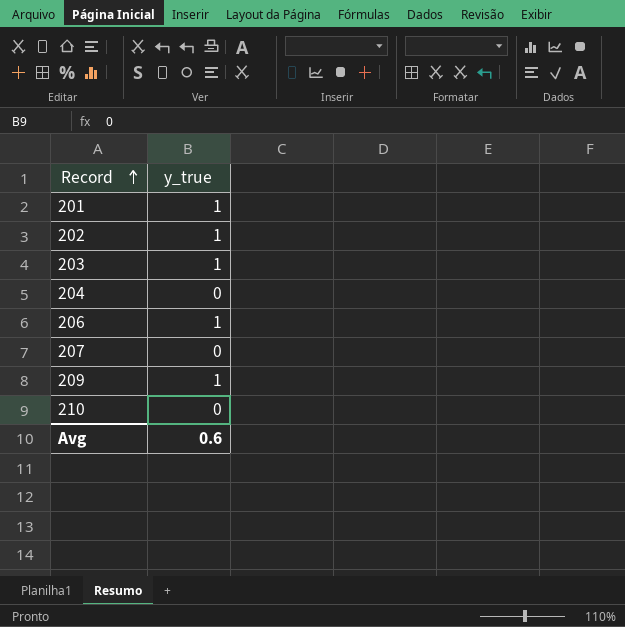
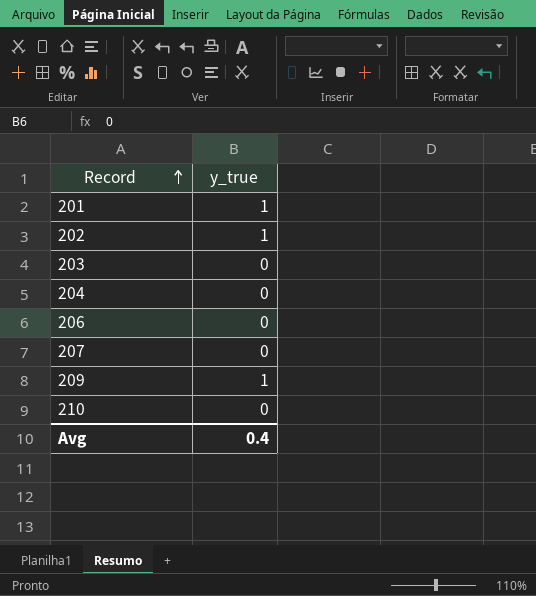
203 | y_true: 1 -> 0
206 | y_true: 1 -> 0
Avg | y_true: 0.6 -> 0.4

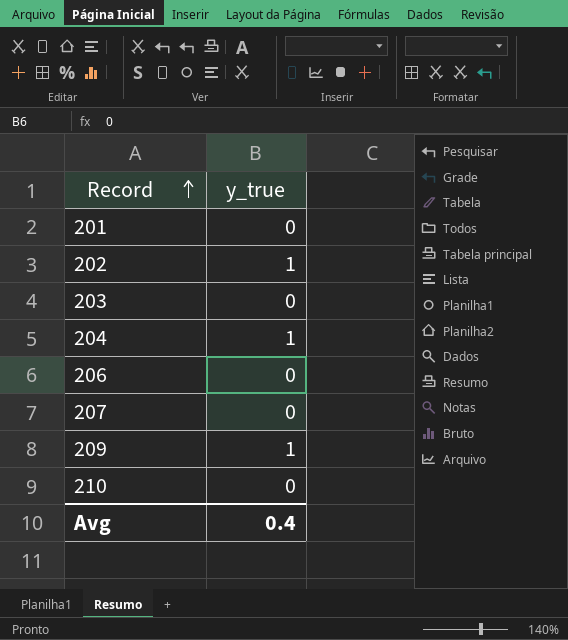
201 | y_true: 1 -> 0
204 | y_true: 0 -> 1

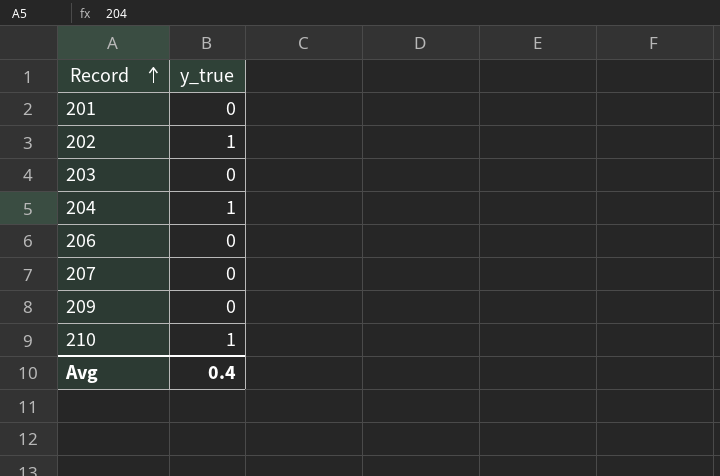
209 | y_true: 1 -> 0
210 | y_true: 0 -> 1

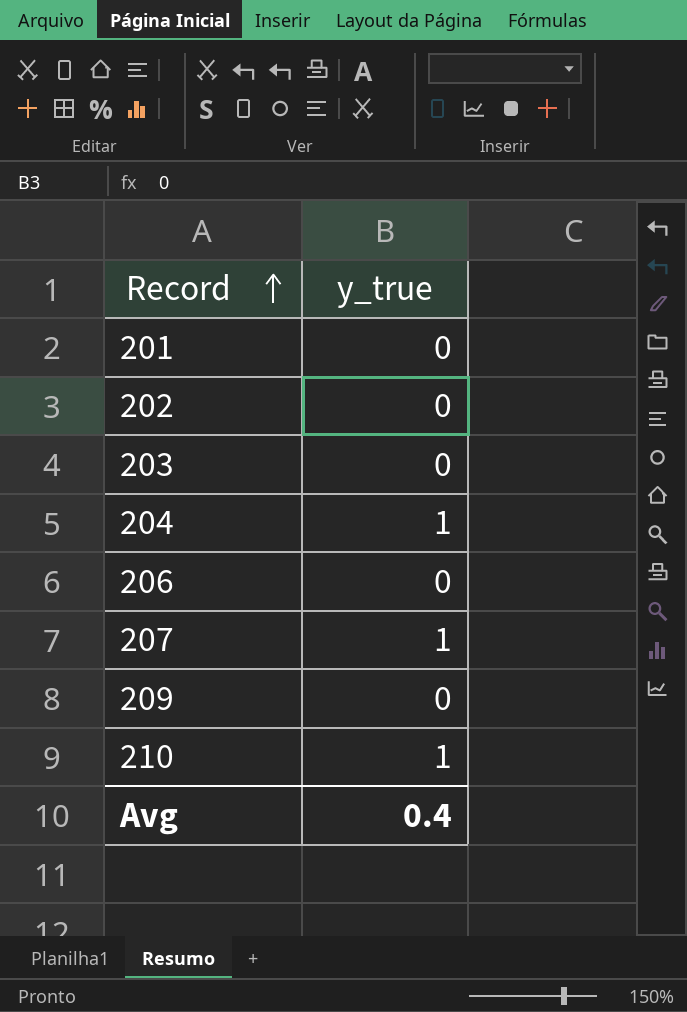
202 | y_true: 1 -> 0
207 | y_true: 0 -> 1

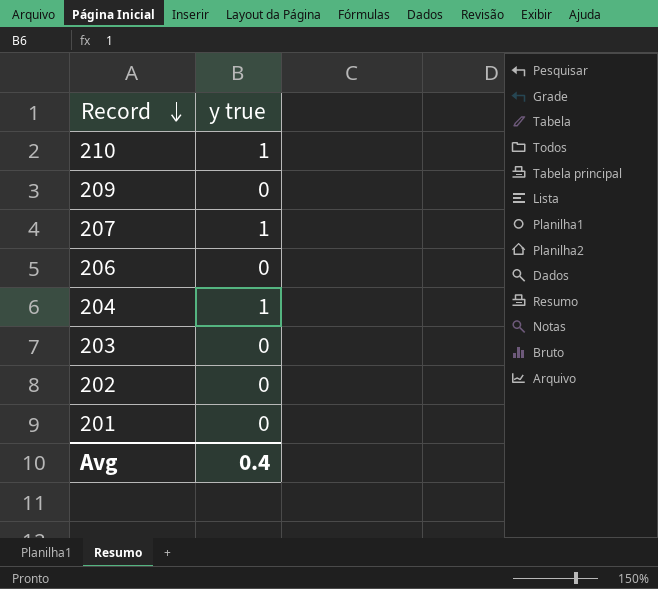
row order: Record ascending -> Record descending
column name: y_true -> y true

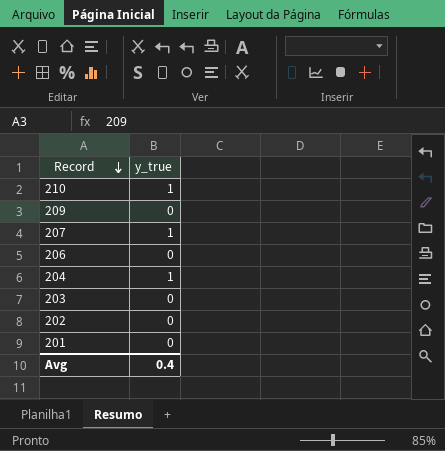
column name: y true -> y_true

